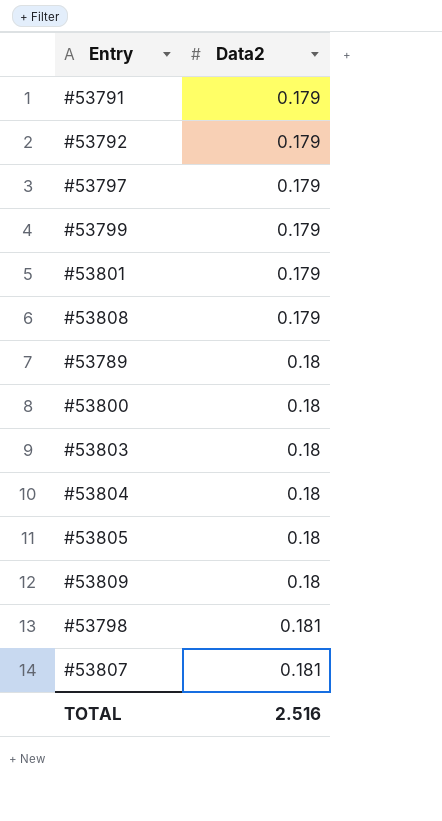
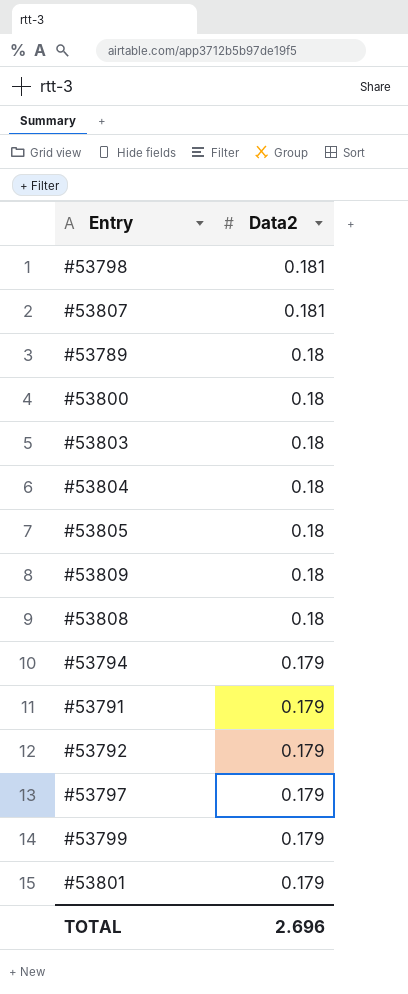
row order: Data2 ascending -> Data2 descending
#53808 | Data2: 0.179 -> 0.18
row #53794: none -> 0.179
TOTAL | Data2: 2.516 -> 2.696

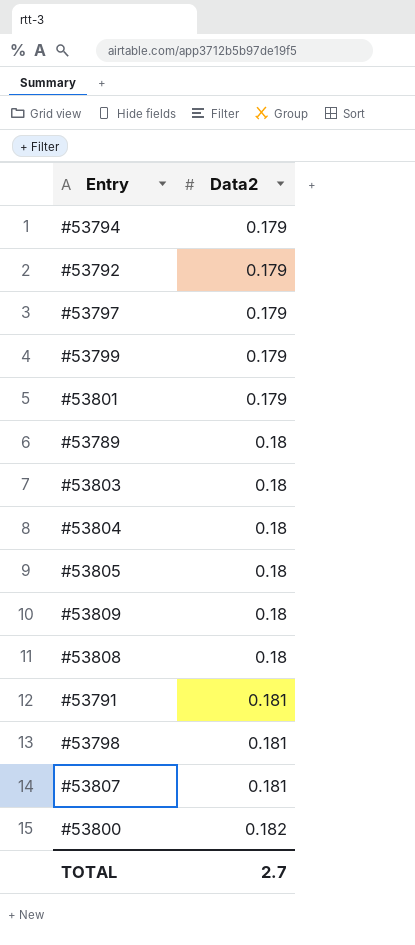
row order: Data2 descending -> Data2 ascending
#53791 | Data2: 0.179 -> 0.181
#53800 | Data2: 0.18 -> 0.182
TOTAL | Data2: 2.696 -> 2.7

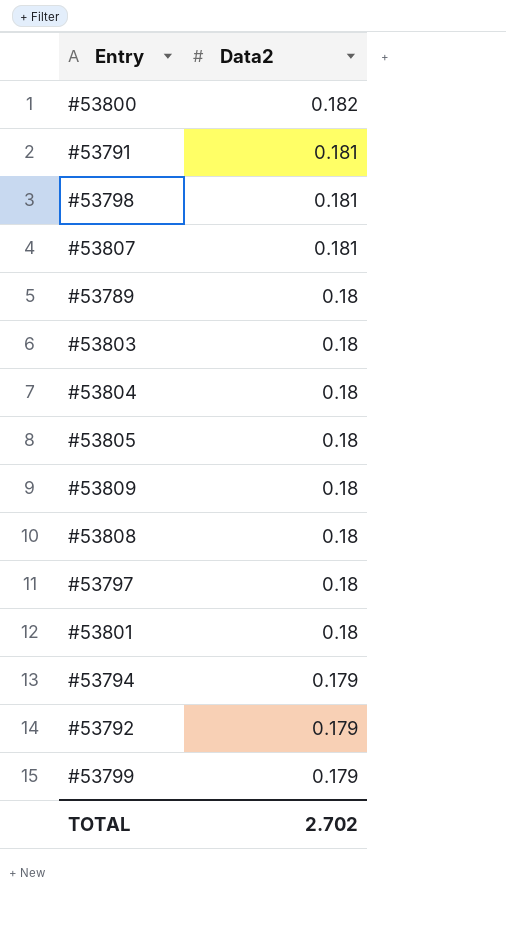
row order: Data2 ascending -> Data2 descending
#53797 | Data2: 0.179 -> 0.18
#53801 | Data2: 0.179 -> 0.18
TOTAL | Data2: 2.7 -> 2.702

